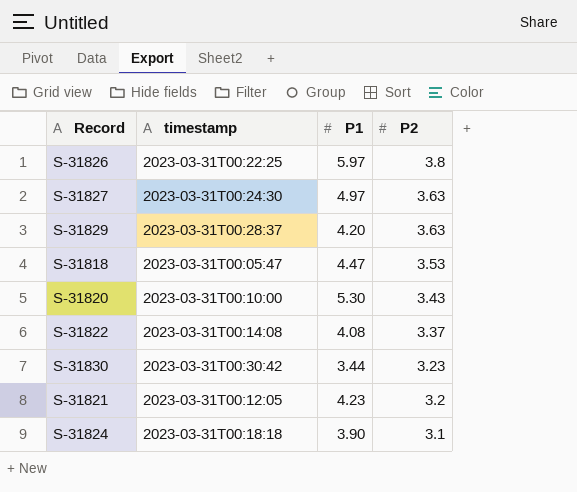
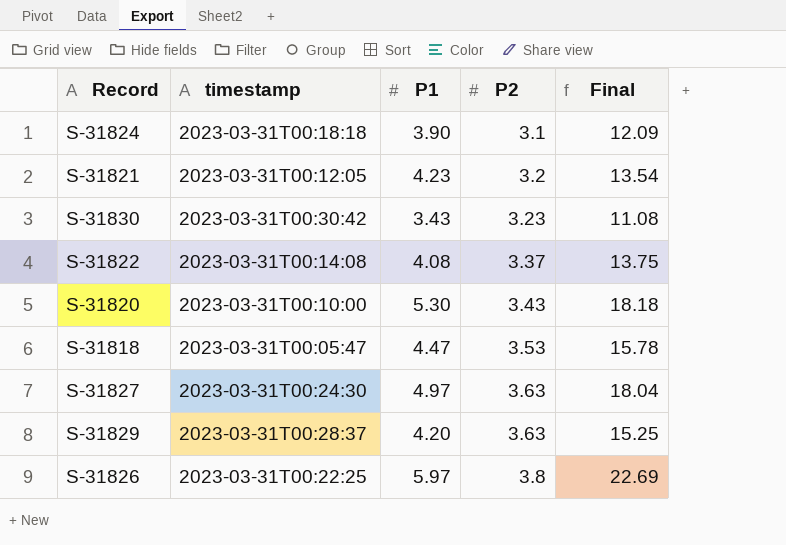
row order: P2 descending -> P2 ascending
column Final | formula: none -> [P1] * [P2]
S-31830 | P1: 3.44 -> 3.43

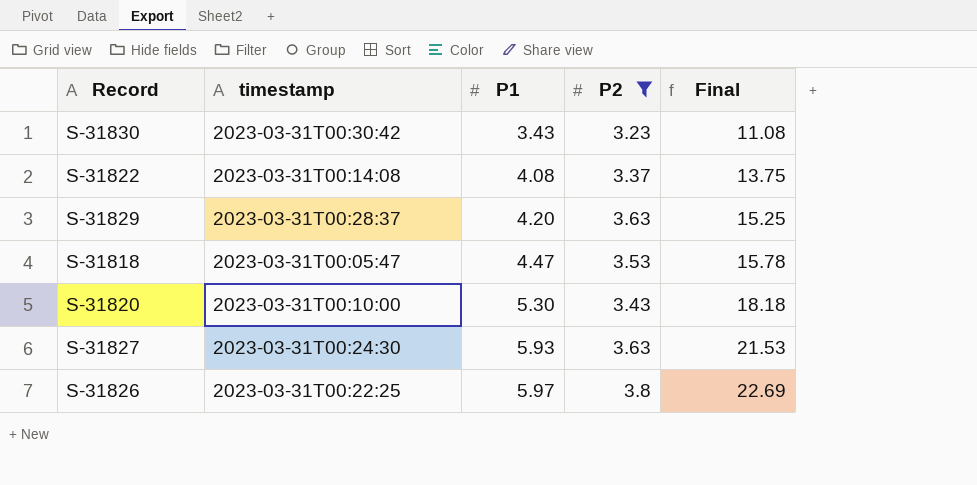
filter: none -> P2 >= 3.23
row order: P2 ascending -> P1 ascending
S-31827 | P1: 4.97 -> 5.93
S-31827 | Final: 18.04 -> 21.53

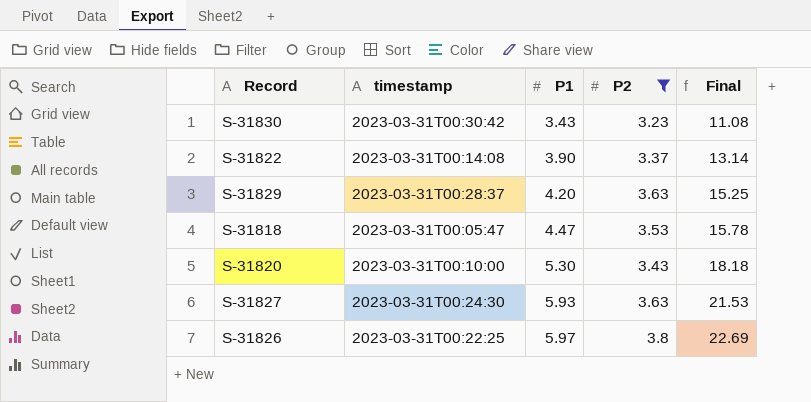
S-31822 | P1: 4.08 -> 3.90
S-31822 | Final: 13.75 -> 13.14

